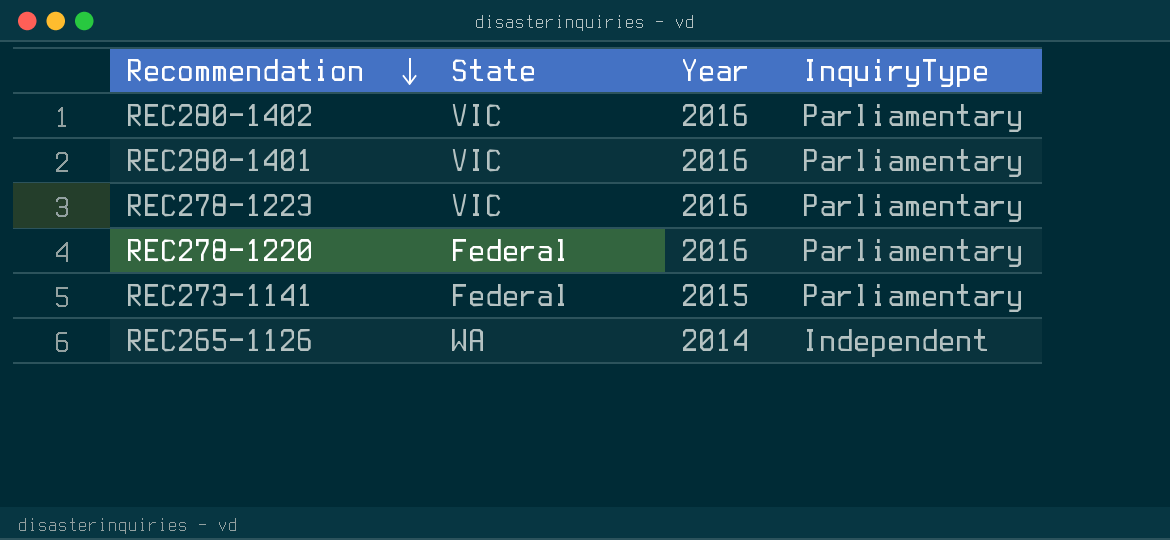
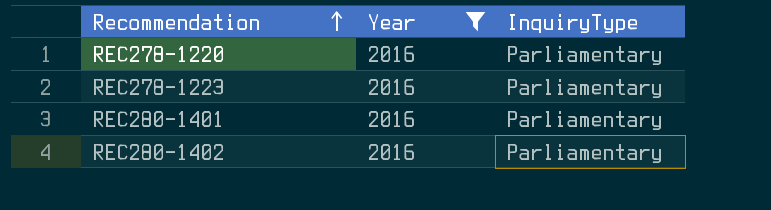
filter: none -> Year = 2016
row order: Recommendation descending -> Recommendation ascending
column State | position: 2 -> none

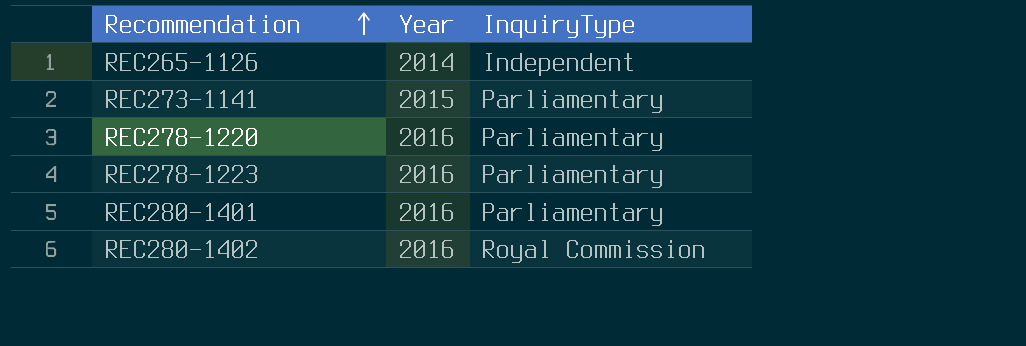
filter: Year = 2016 -> none
REC280-1402 | InquiryType: Parliamentary -> Royal Commission

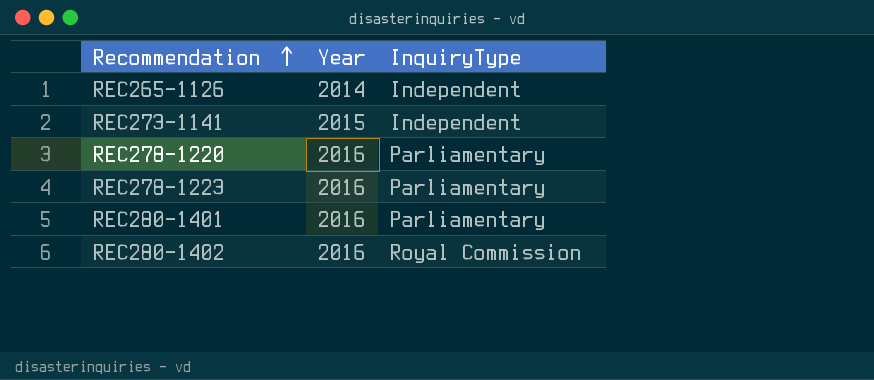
REC273-1141 | InquiryType: Parliamentary -> Independent

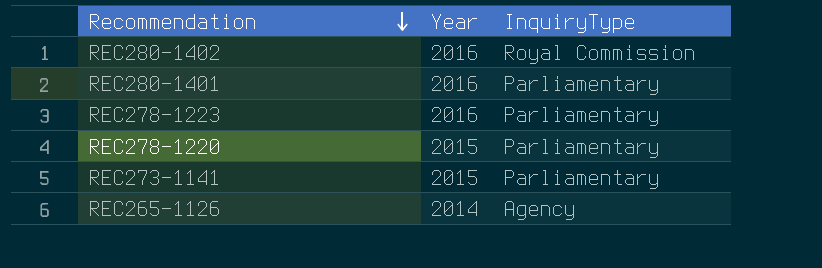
row order: Recommendation ascending -> Recommendation descending
REC278-1220 | Year: 2016 -> 2015
REC273-1141 | InquiryType: Independent -> Parliamentary
REC265-1126 | InquiryType: Independent -> Agency

